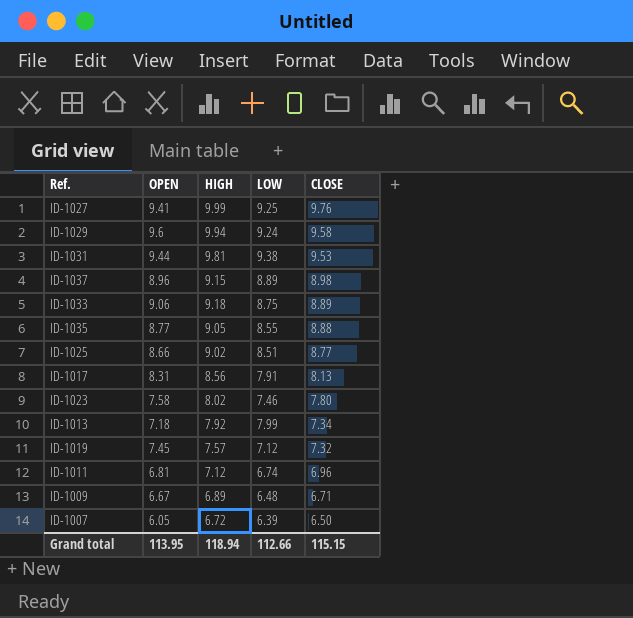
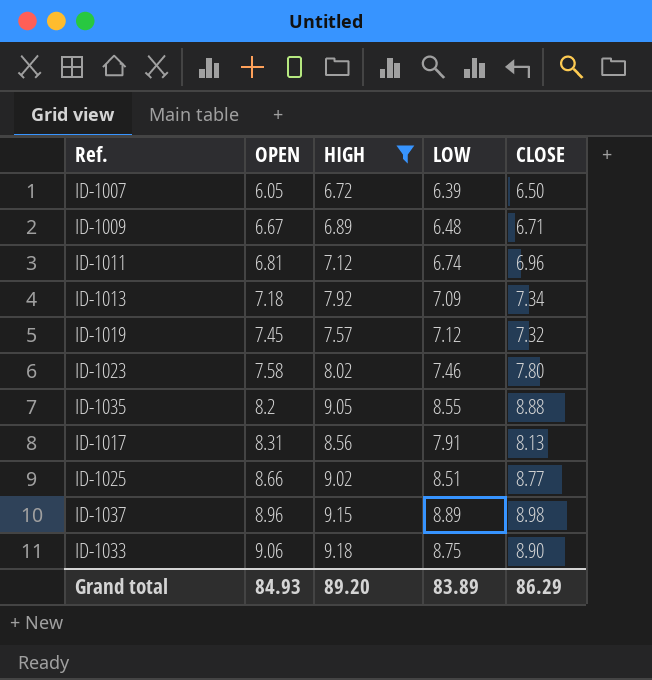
filter: none -> HIGH <= 9.18
row order: CLOSE descending -> OPEN ascending
ID-1013 | LOW: 7.99 -> 7.09
ID-1035 | OPEN: 8.77 -> 8.2
ID-1033 | CLOSE: 8.89 -> 8.90
Grand total | OPEN: 113.95 -> 84.93
Grand total | HIGH: 118.94 -> 89.20
Grand total | LOW: 112.66 -> 83.89
Grand total | CLOSE: 115.15 -> 86.29

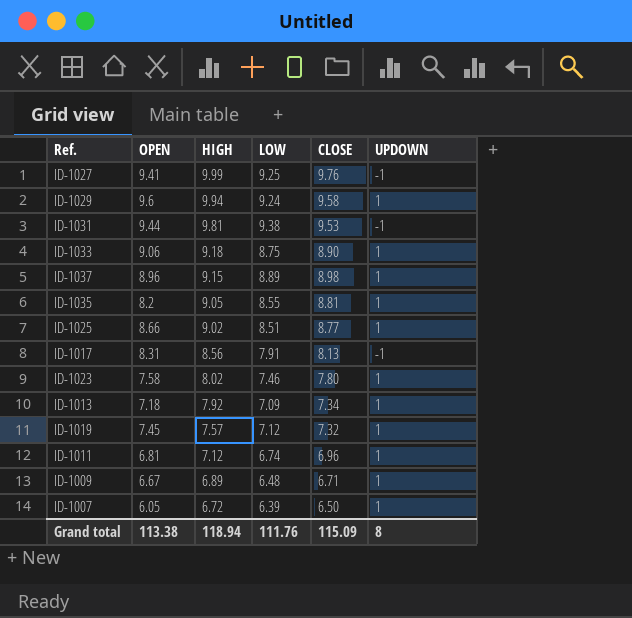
filter: HIGH <= 9.18 -> none
row order: OPEN ascending -> HIGH descending
column UPDOWN | position: none -> 6
ID-1035 | CLOSE: 8.88 -> 8.81
Grand total | OPEN: 84.93 -> 113.38
Grand total | HIGH: 89.20 -> 118.94
Grand total | LOW: 83.89 -> 111.76
Grand total | CLOSE: 86.29 -> 115.09

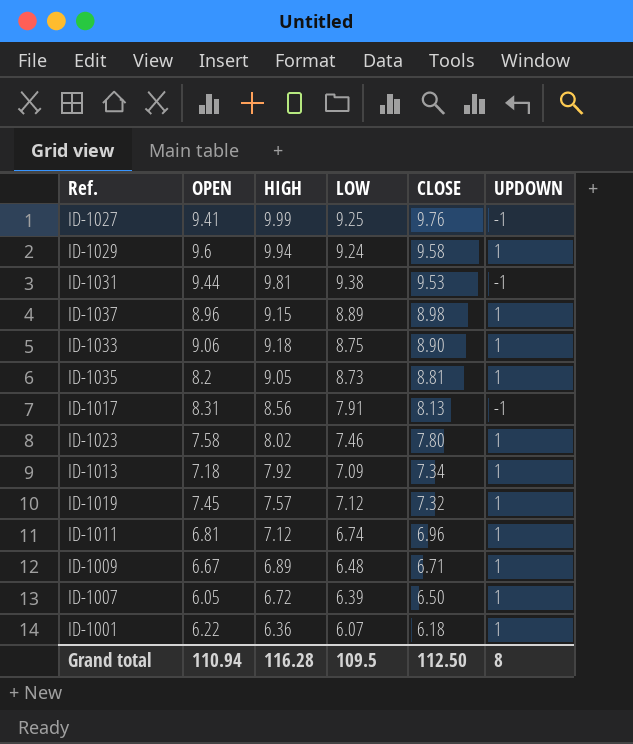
row order: HIGH descending -> CLOSE descending
row ID-1025: 8.66 | 9.02 | 8.51 | 8.77 | 1 -> none
ID-1035 | LOW: 8.55 -> 8.73
row ID-1001: none -> 6.22 | 6.36 | 6.07 | 6.18 | 1
Grand total | OPEN: 113.38 -> 110.94
Grand total | HIGH: 118.94 -> 116.28
Grand total | LOW: 111.76 -> 109.5
Grand total | CLOSE: 115.09 -> 112.50

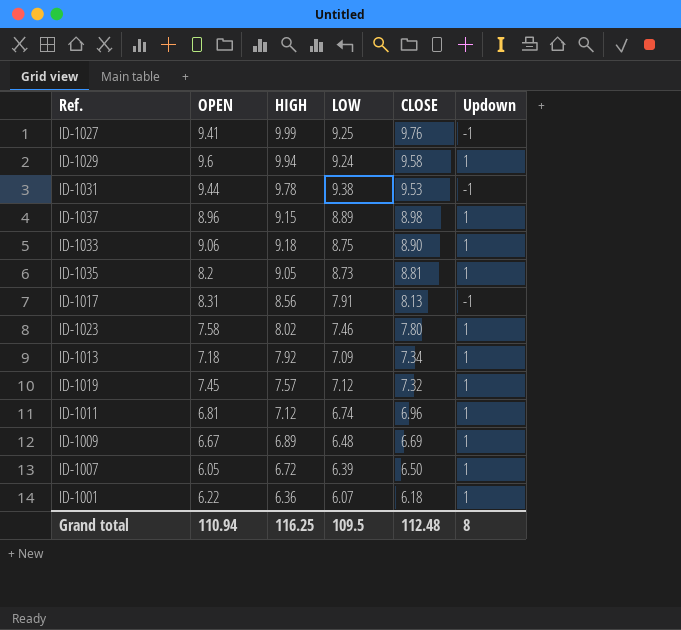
column name: UPDOWN -> Updown
ID-1031 | HIGH: 9.81 -> 9.78
ID-1009 | CLOSE: 6.71 -> 6.69
Grand total | HIGH: 116.28 -> 116.25
Grand total | CLOSE: 112.50 -> 112.48

